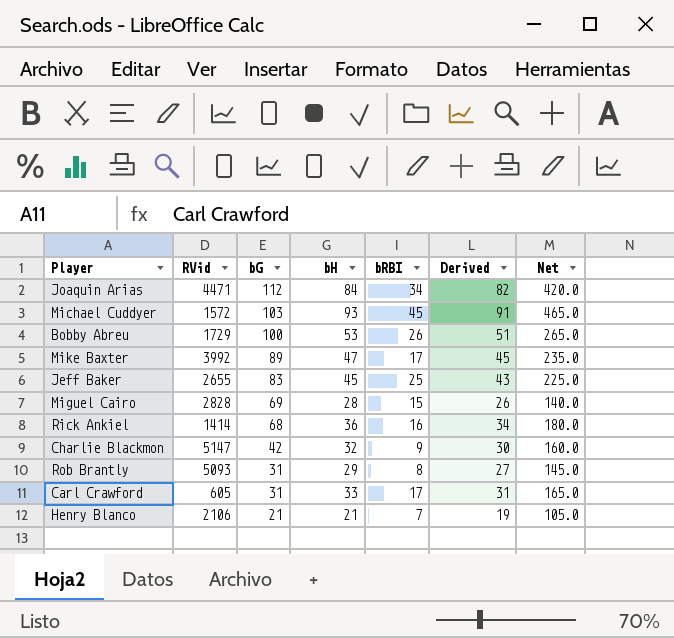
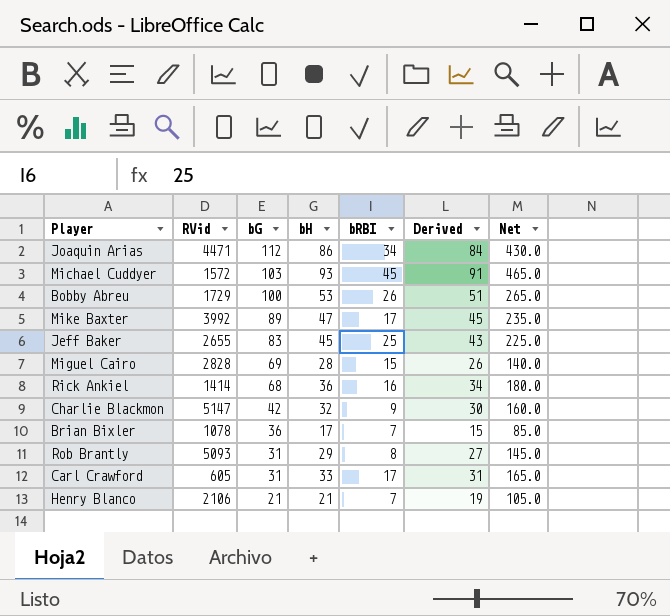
Joaquin Arias | bH: 84 -> 86
Joaquin Arias | Derived: 82 -> 84
Joaquin Arias | Net: 420.0 -> 430.0
row Brian Bixler: none -> 1078 | 36 | 17 | 7 | 15 | 85.0

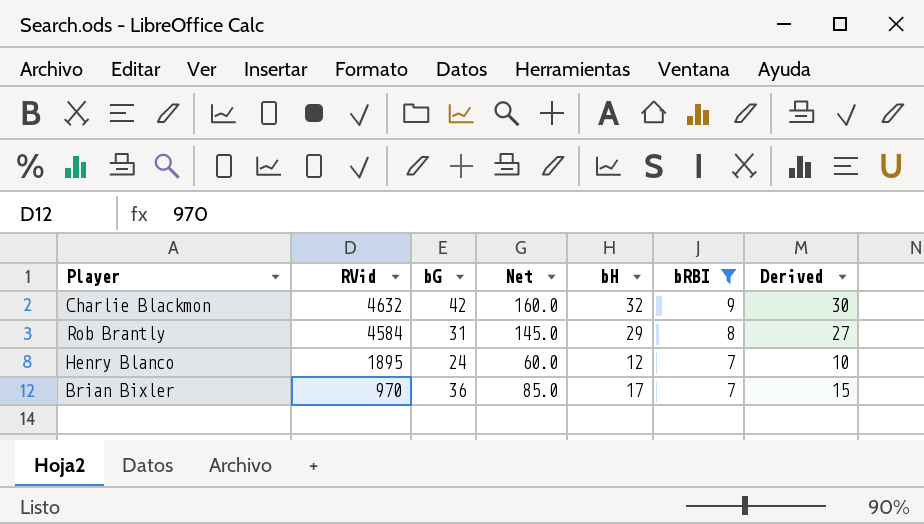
filter: none -> bRBI <= 9
row order: bG descending -> RVid descending
column Net | position: 7 -> 4
Charlie Blackmon | RVid: 5147 -> 4632
Rob Brantly | RVid: 5093 -> 4584
Henry Blanco | RVid: 2106 -> 1895
Henry Blanco | bG: 21 -> 24
Henry Blanco | Net: 105.0 -> 60.0
Henry Blanco | bH: 21 -> 12
Henry Blanco | Derived: 19 -> 10
Brian Bixler | RVid: 1078 -> 970

